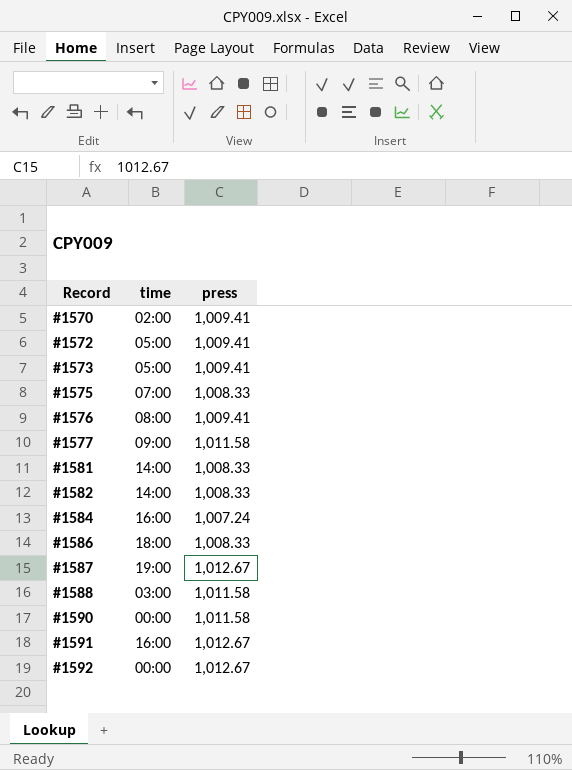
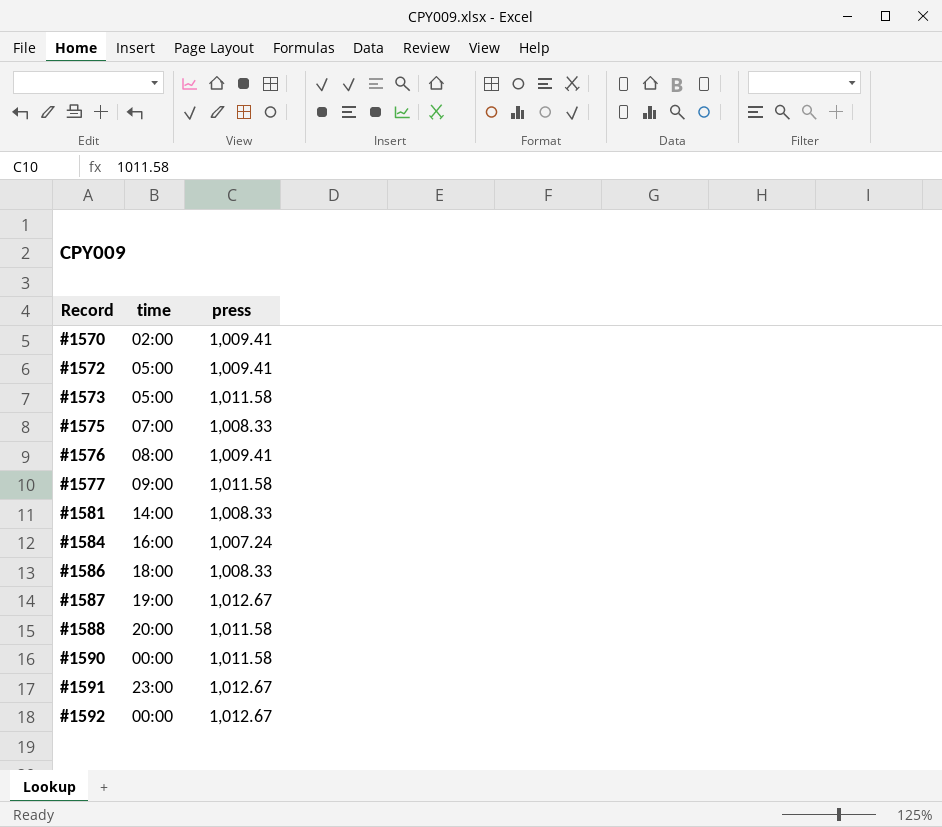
row #1582: 14:00 | 1,008.33 -> none
#1573 | press: 1,009.41 -> 1,011.58
#1588 | time: 03:00 -> 20:00
#1591 | time: 16:00 -> 23:00

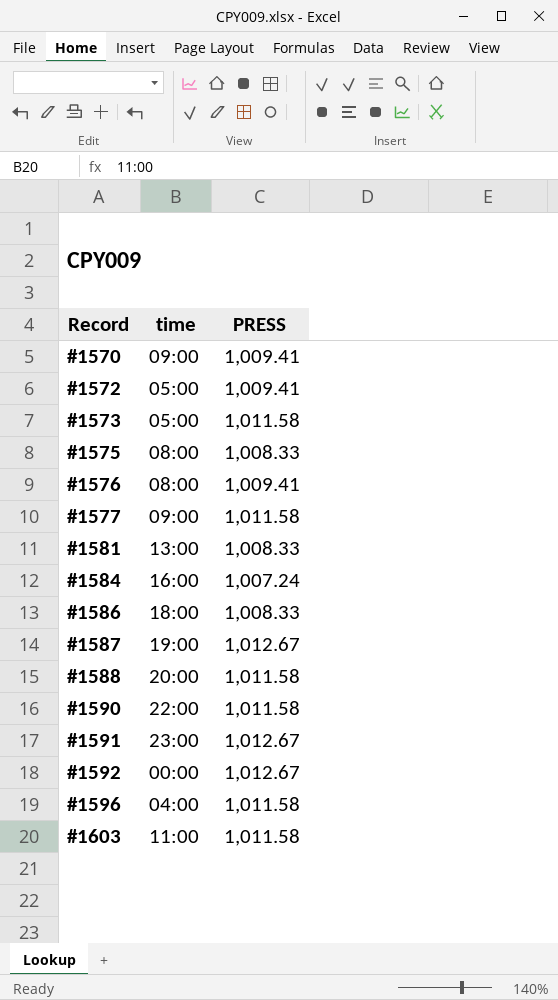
column name: press -> PRESS
#1570 | time: 02:00 -> 09:00
#1575 | time: 07:00 -> 08:00
#1581 | time: 14:00 -> 13:00
#1590 | time: 00:00 -> 22:00
row #1596: none -> 04:00 | 1,011.58
row #1603: none -> 11:00 | 1,011.58

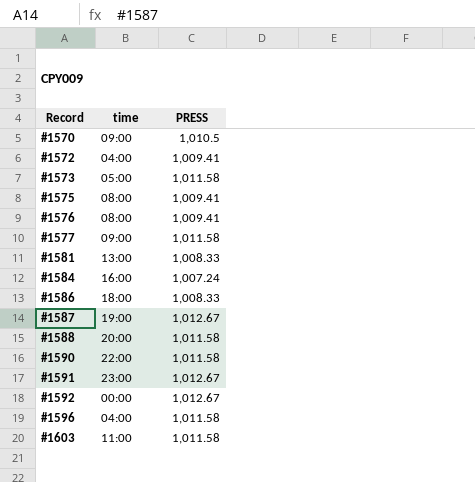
#1570 | PRESS: 1,009.41 -> 1,010.5
#1572 | time: 05:00 -> 04:00
#1575 | PRESS: 1,008.33 -> 1,009.41

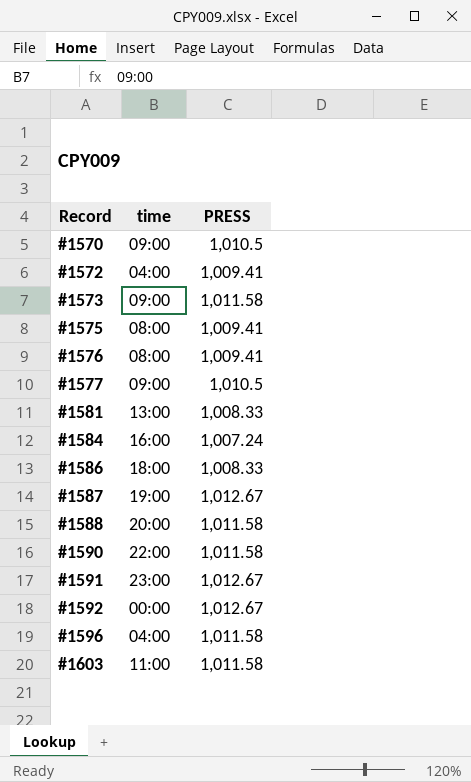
#1573 | time: 05:00 -> 09:00
#1577 | PRESS: 1,011.58 -> 1,010.5

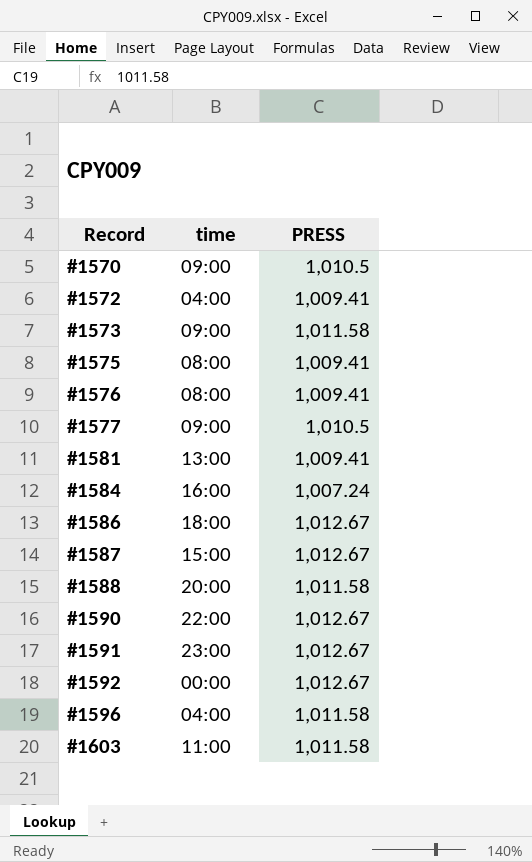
#1581 | PRESS: 1,008.33 -> 1,009.41
#1586 | PRESS: 1,008.33 -> 1,012.67
#1587 | time: 19:00 -> 15:00
#1590 | PRESS: 1,011.58 -> 1,012.67

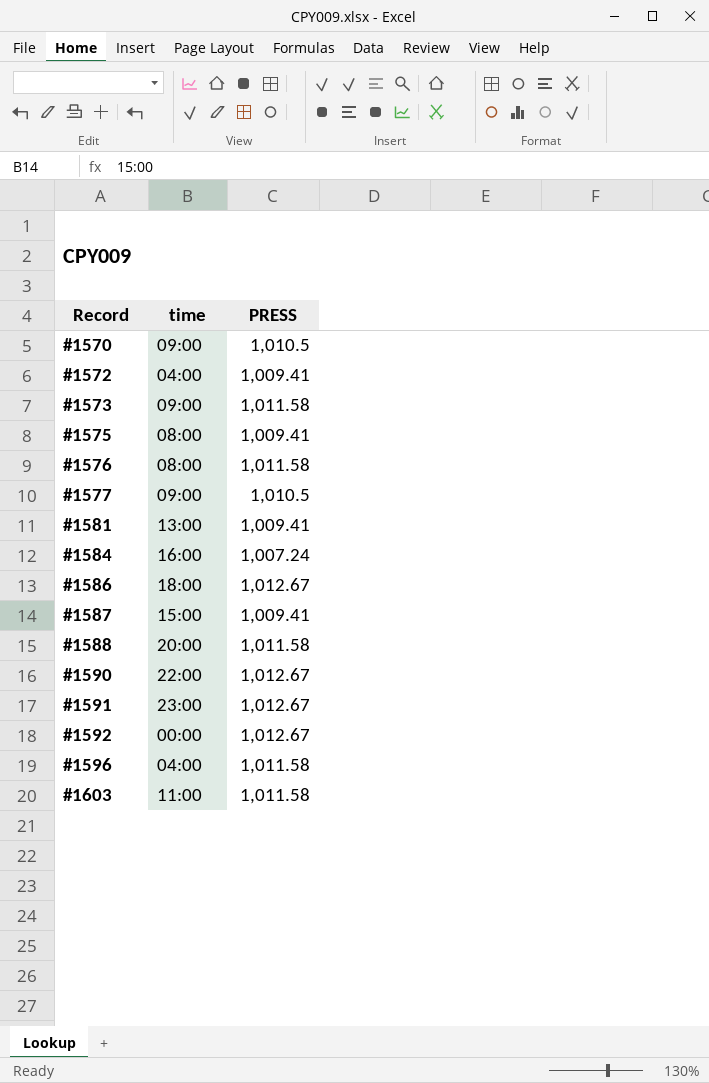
#1576 | PRESS: 1,009.41 -> 1,011.58
#1587 | PRESS: 1,012.67 -> 1,009.41

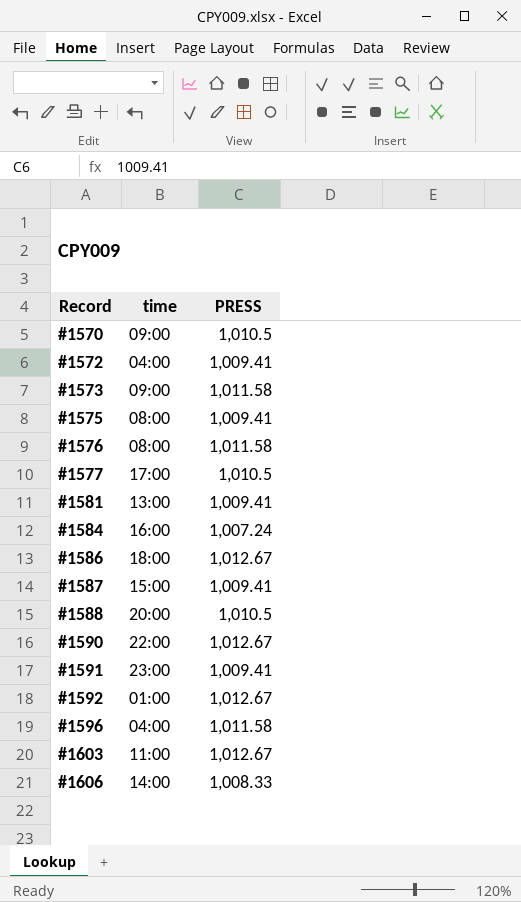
#1577 | time: 09:00 -> 17:00
#1588 | PRESS: 1,011.58 -> 1,010.5
#1591 | PRESS: 1,012.67 -> 1,009.41
#1592 | time: 00:00 -> 01:00
#1603 | PRESS: 1,011.58 -> 1,012.67
row #1606: none -> 14:00 | 1,008.33

